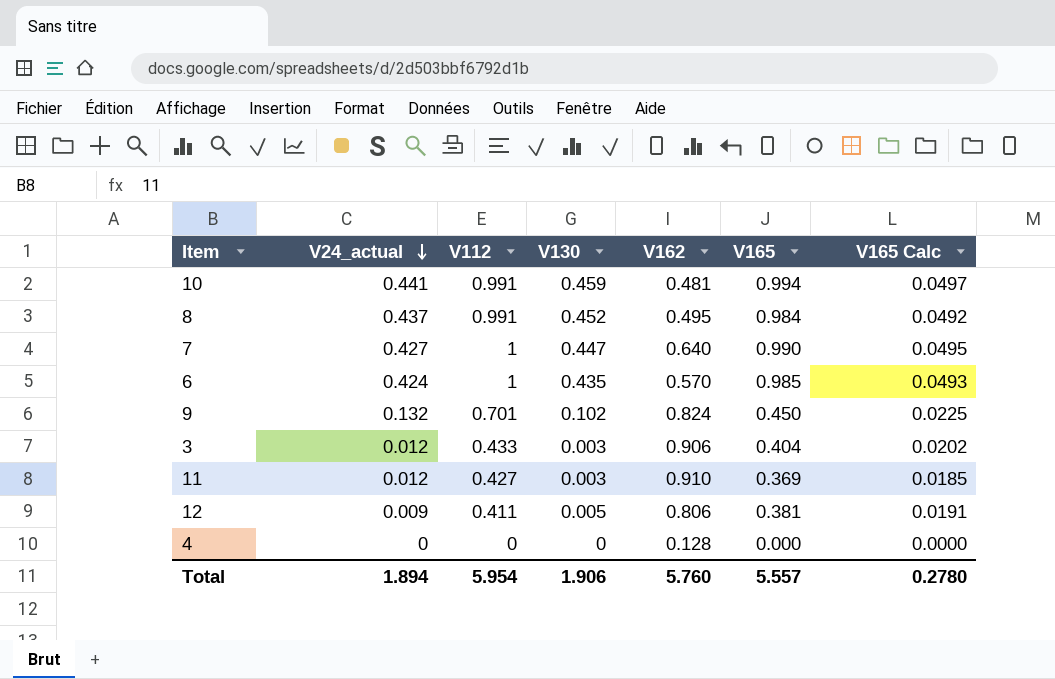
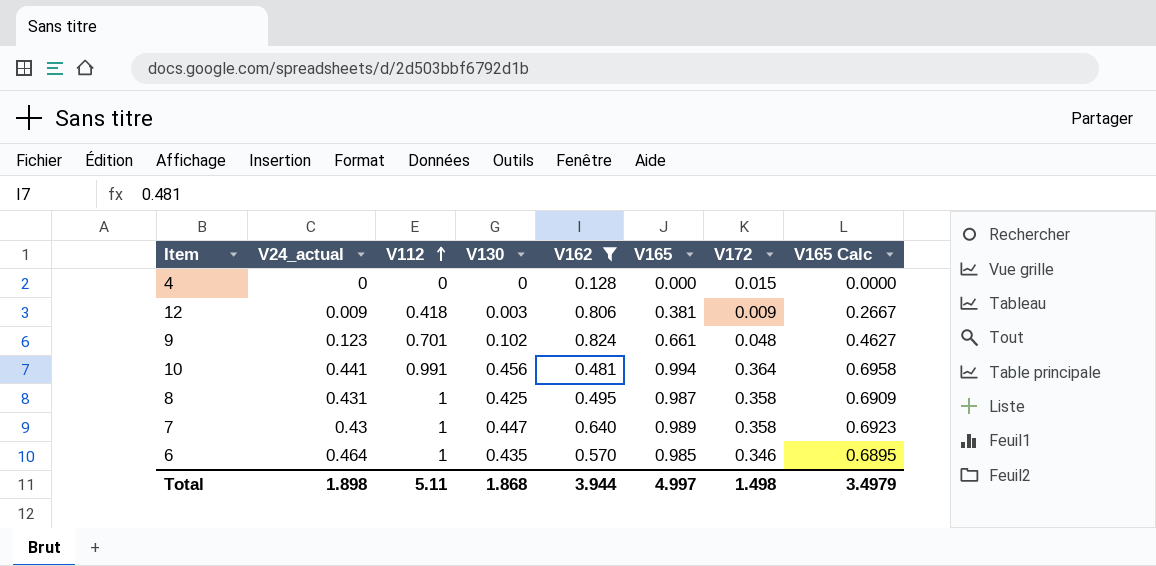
filter: none -> V162 <= 0.824
row order: V24_actual descending -> V112 ascending
column V172 | position: none -> 7
column V165 Calc | formula: [V165] * 0.05 -> [V165] * 0.7
12 | V112: 0.411 -> 0.418
12 | V130: 0.005 -> 0.003
9 | V24_actual: 0.132 -> 0.123
9 | V165: 0.450 -> 0.661
10 | V130: 0.459 -> 0.456
8 | V24_actual: 0.437 -> 0.431
8 | V112: 0.991 -> 1
8 | V130: 0.452 -> 0.425
8 | V165: 0.984 -> 0.987
7 | V24_actual: 0.427 -> 0.43
7 | V165: 0.990 -> 0.989
6 | V24_actual: 0.424 -> 0.464
Total | V24_actual: 1.894 -> 1.898
Total | V112: 5.954 -> 5.11
Total | V130: 1.906 -> 1.868
Total | V162: 5.760 -> 3.944
Total | V165: 5.557 -> 4.997
Total | V165 Calc: 0.2780 -> 3.4979

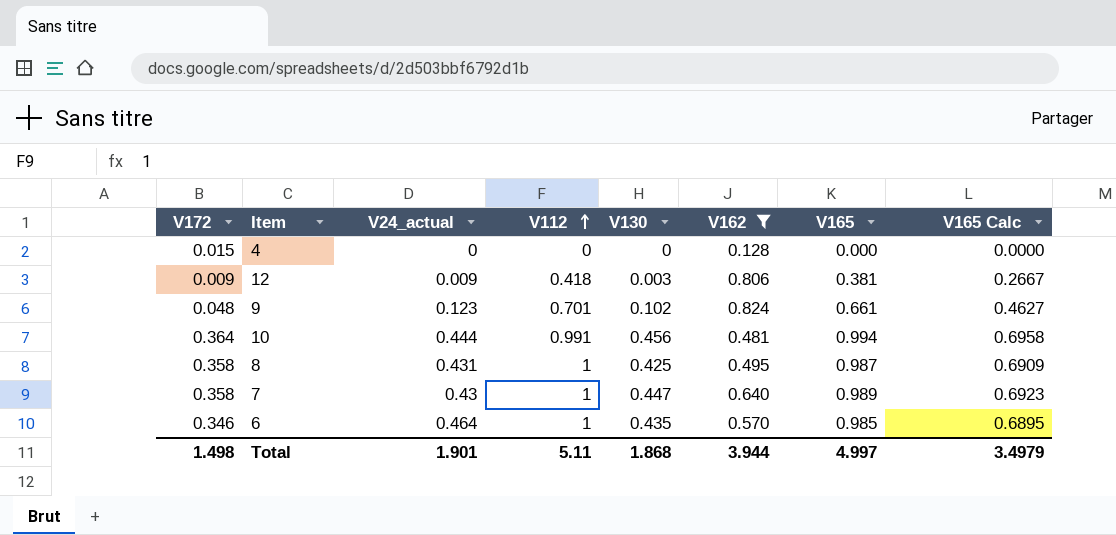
column V172 | position: 7 -> 1
10 | V24_actual: 0.441 -> 0.444
Total | V24_actual: 1.898 -> 1.901

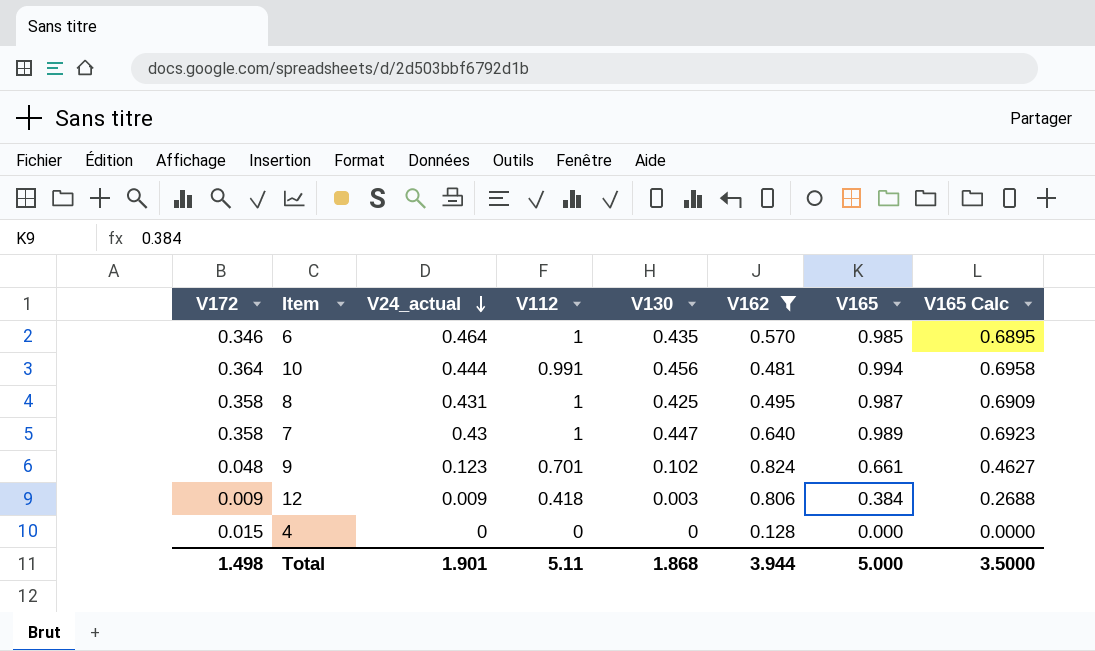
row order: V112 ascending -> V24_actual descending
12 | V165: 0.381 -> 0.384
12 | V165 Calc: 0.2667 -> 0.2688
Total | V165: 4.997 -> 5.000
Total | V165 Calc: 3.4979 -> 3.5000

